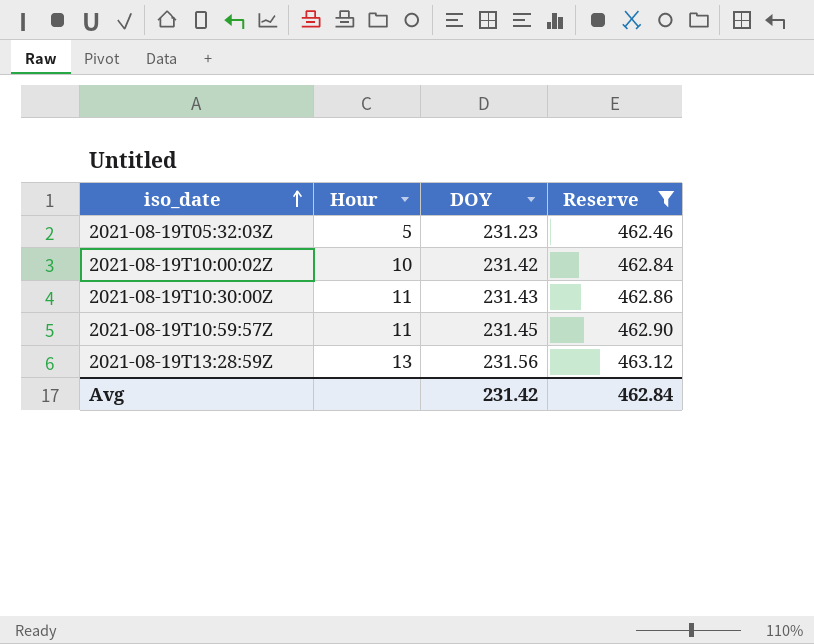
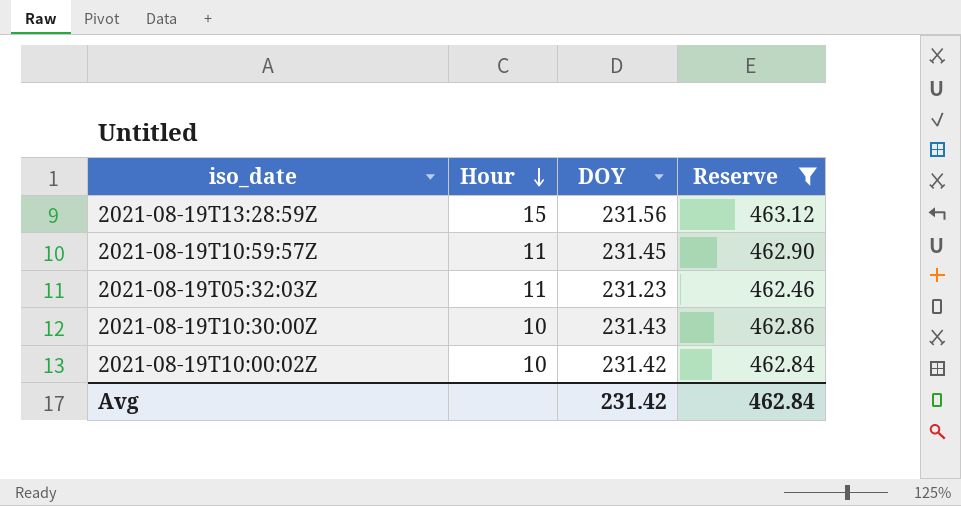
row order: iso_date ascending -> Hour descending
2021-08-19T13:28:59Z | Hour: 13 -> 15
2021-08-19T05:32:03Z | Hour: 5 -> 11
2021-08-19T10:30:00Z | Hour: 11 -> 10

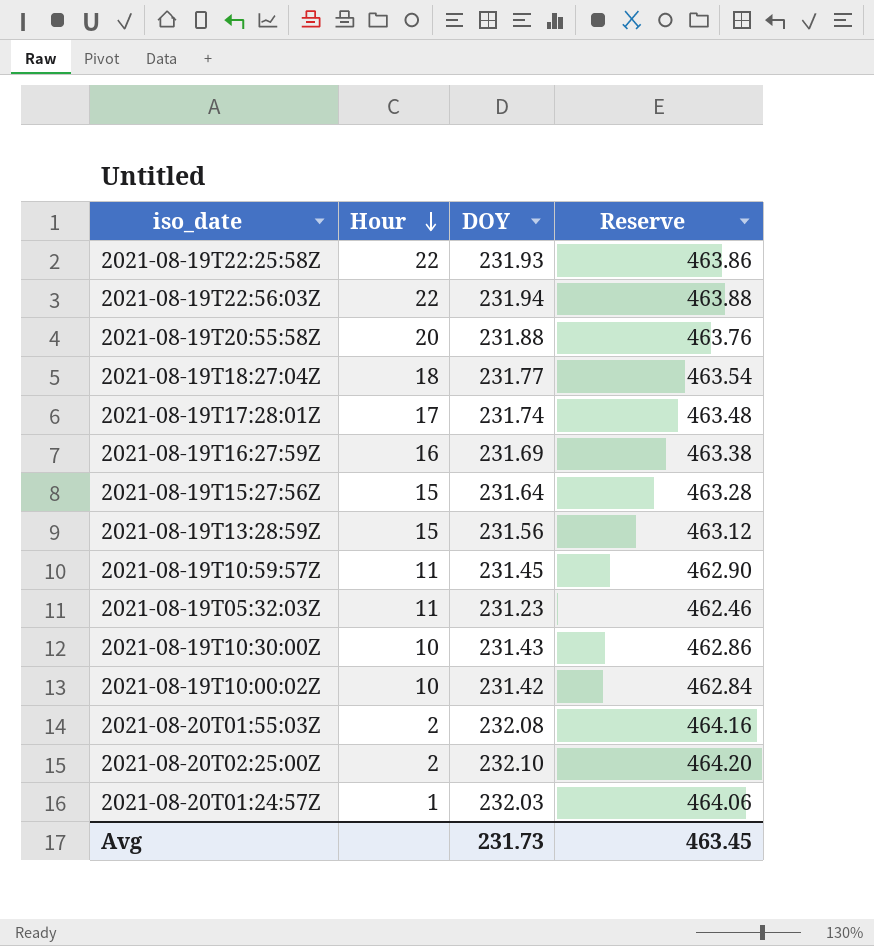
filter: Reserve <= 463.12 -> none
Avg | DOY: 231.42 -> 231.73
Avg | Reserve: 462.84 -> 463.45

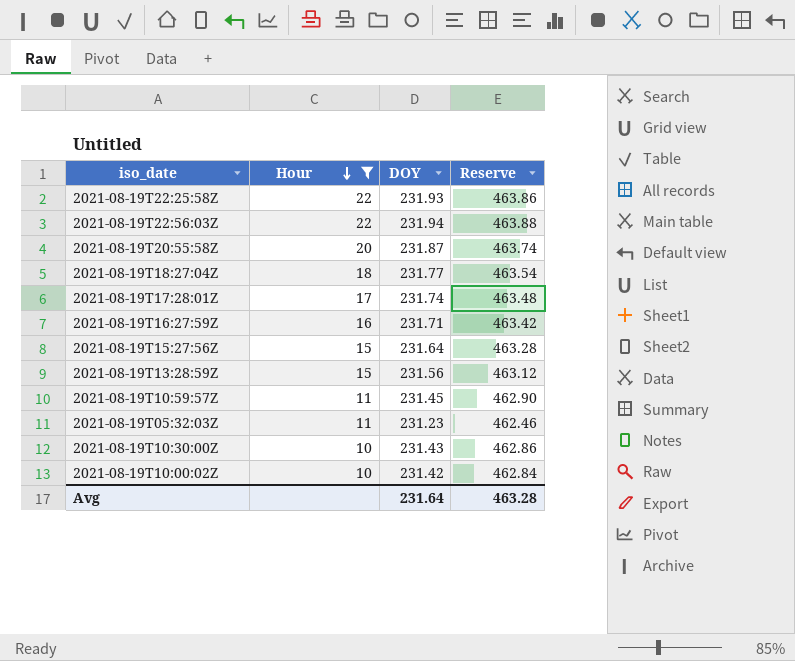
filter: none -> Hour >= 10
2021-08-19T20:55:58Z | DOY: 231.88 -> 231.87
2021-08-19T20:55:58Z | Reserve: 463.76 -> 463.74
2021-08-19T16:27:59Z | DOY: 231.69 -> 231.71
2021-08-19T16:27:59Z | Reserve: 463.38 -> 463.42
Avg | DOY: 231.73 -> 231.64
Avg | Reserve: 463.45 -> 463.28

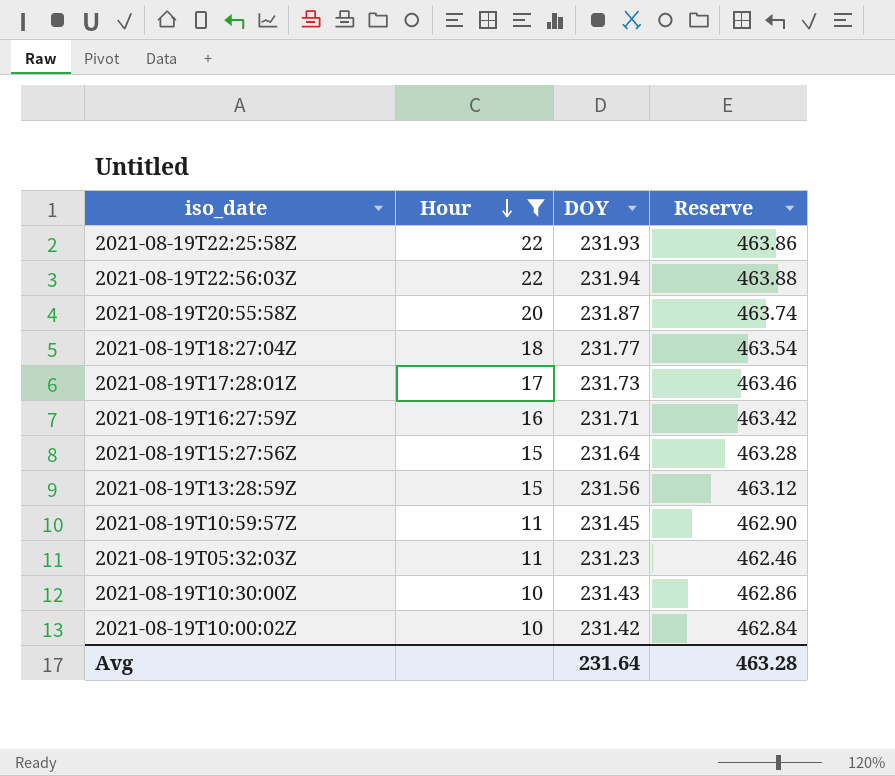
2021-08-19T17:28:01Z | DOY: 231.74 -> 231.73
2021-08-19T17:28:01Z | Reserve: 463.48 -> 463.46

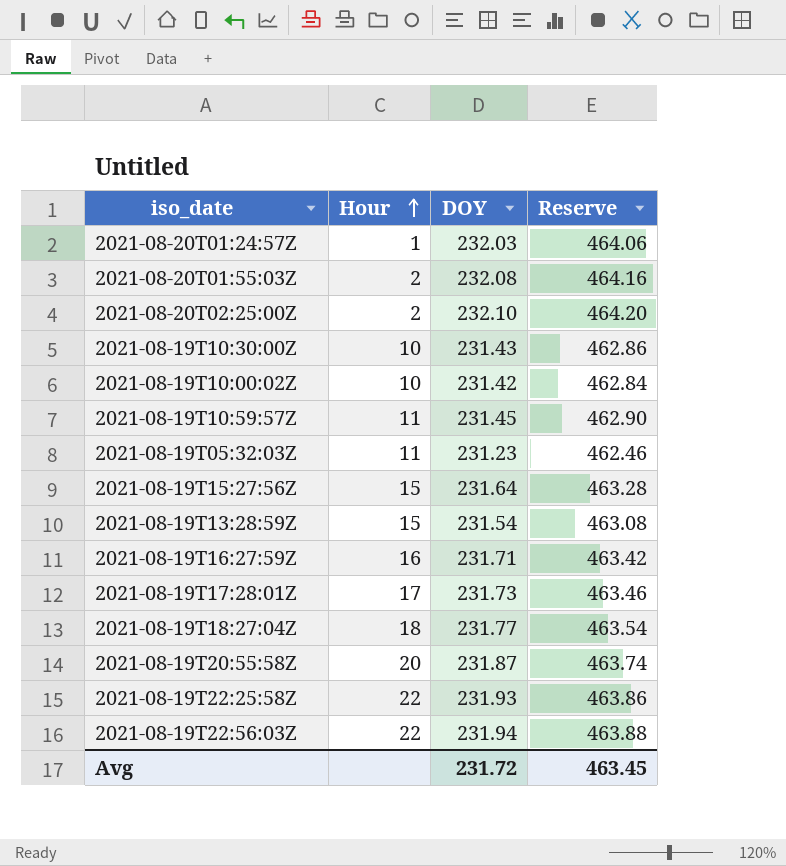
filter: Hour >= 10 -> none
row order: Hour descending -> Hour ascending
2021-08-19T13:28:59Z | DOY: 231.56 -> 231.54
2021-08-19T13:28:59Z | Reserve: 463.12 -> 463.08
Avg | DOY: 231.64 -> 231.72
Avg | Reserve: 463.28 -> 463.45

